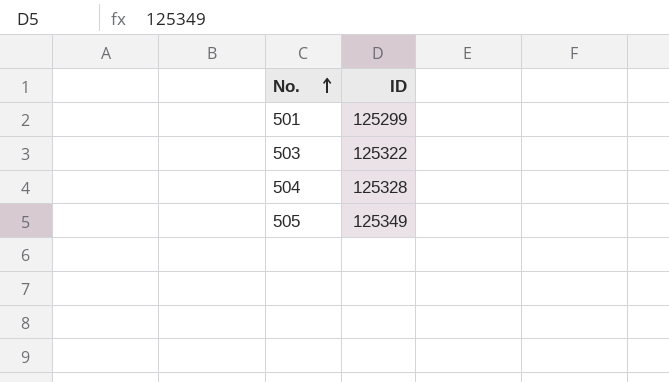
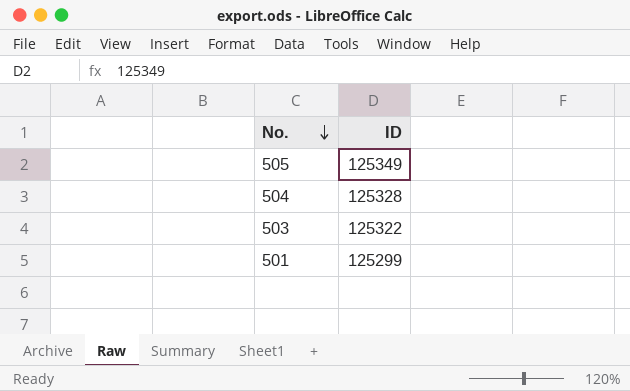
row order: No. ascending -> No. descending

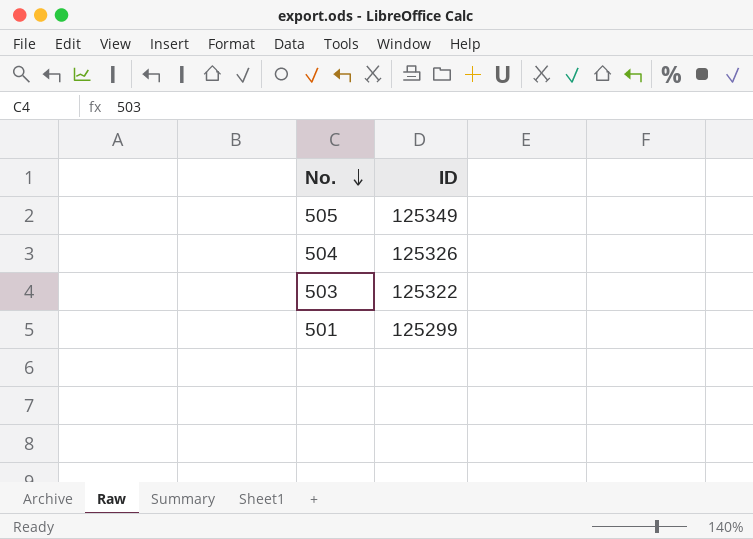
504 | ID: 125328 -> 125326

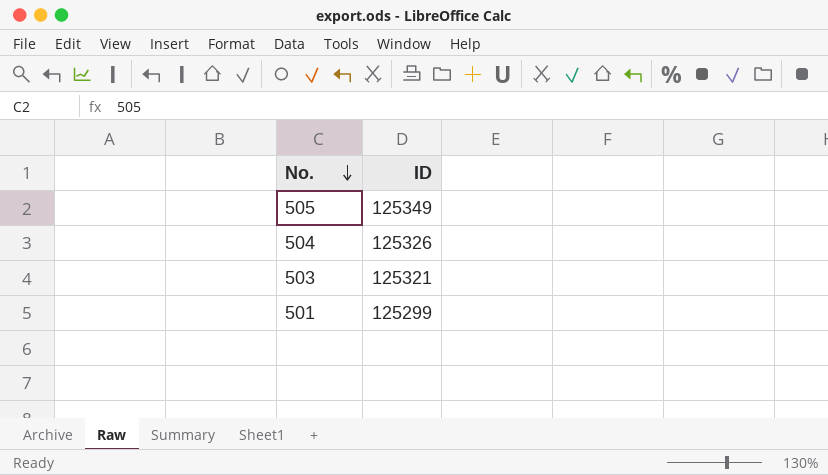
503 | ID: 125322 -> 125321

